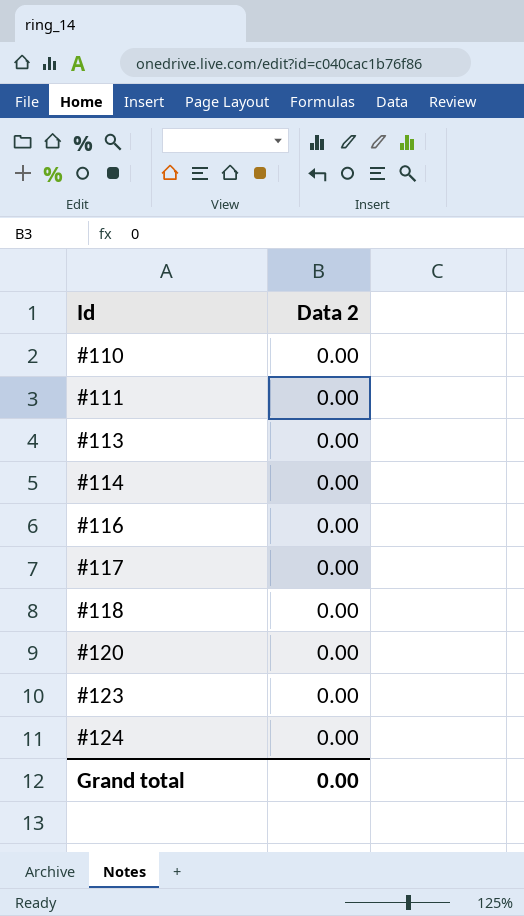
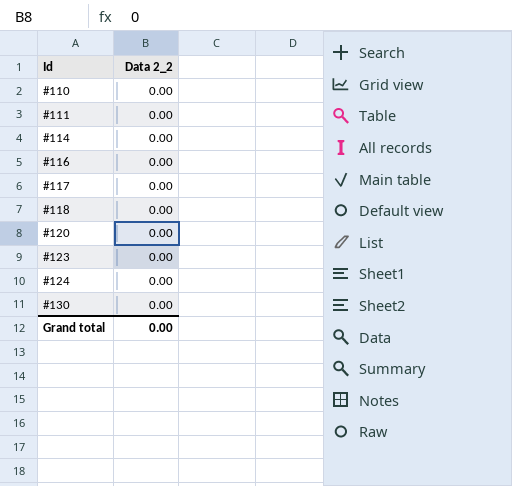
column name: Data 2 -> Data 2_2
row #113: 0.00 -> none
row #130: none -> 0.00

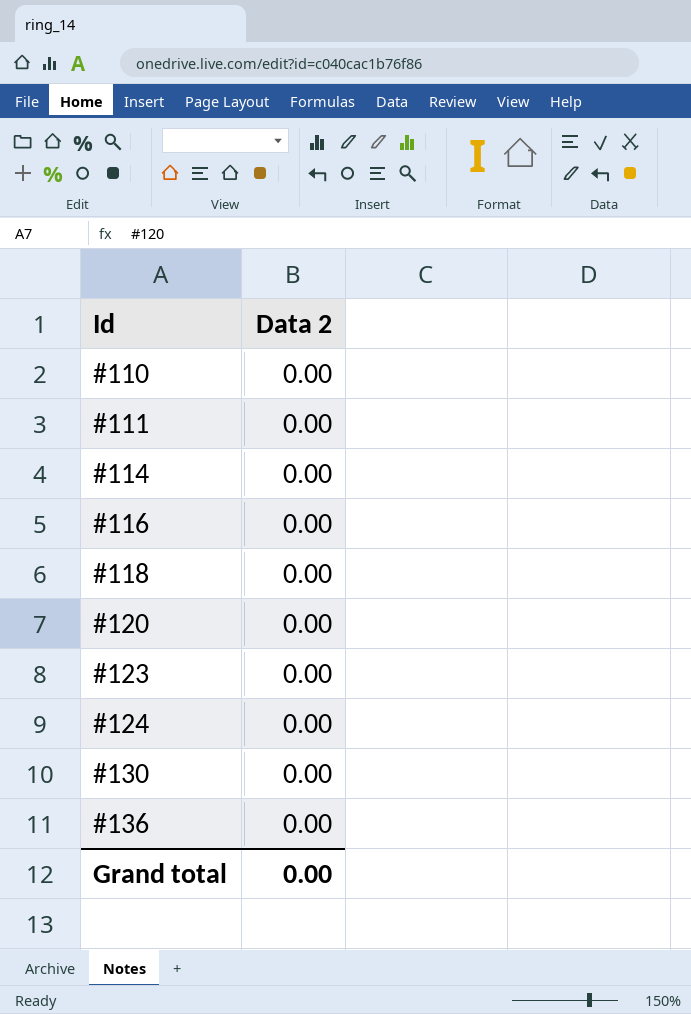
column name: Data 2_2 -> Data 2
row #117: 0.00 -> none
row #136: none -> 0.00

